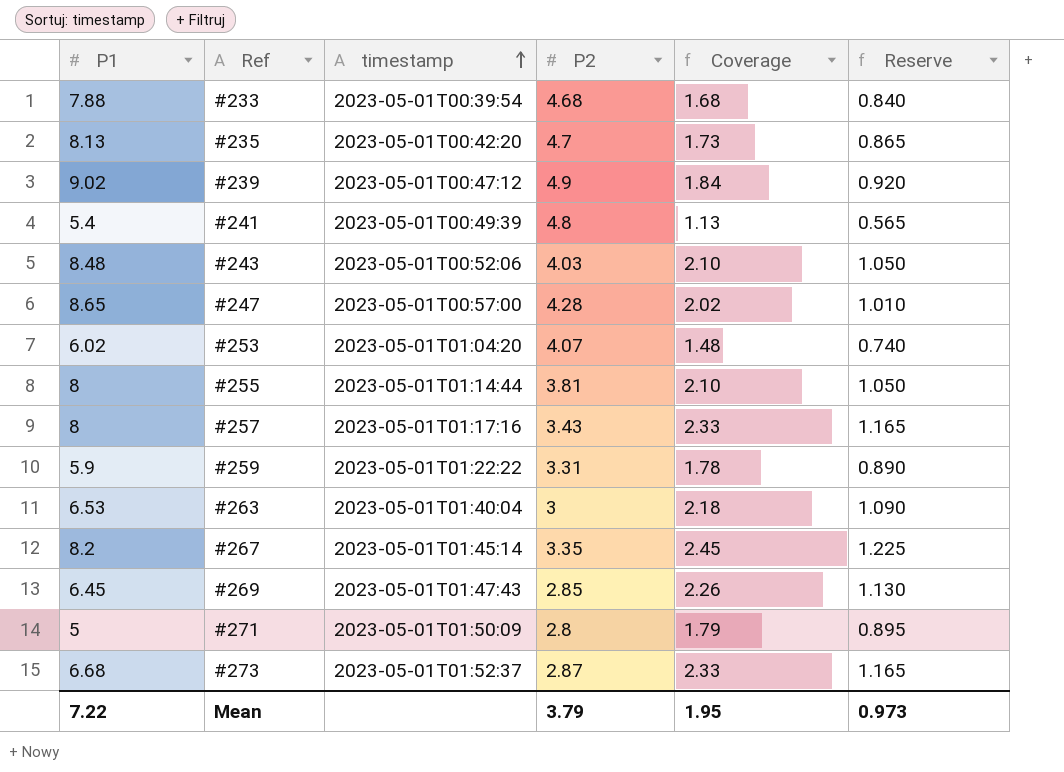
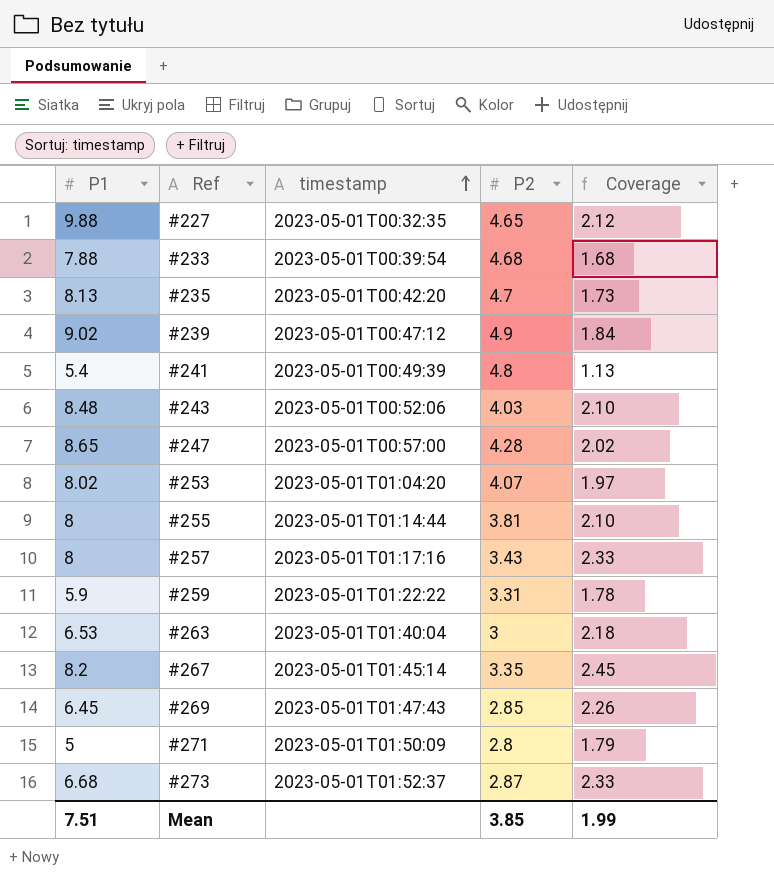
column Reserve | formula: [Coverage] * 0.5 -> none
row #227: none -> 9.88 | 2023-05-01T00:32:35 | 4.65 | 2.12
#253 | P1: 6.02 -> 8.02
#253 | Coverage: 1.48 -> 1.97
Mean | P1: 7.22 -> 7.51
Mean | P2: 3.79 -> 3.85
Mean | Coverage: 1.95 -> 1.99

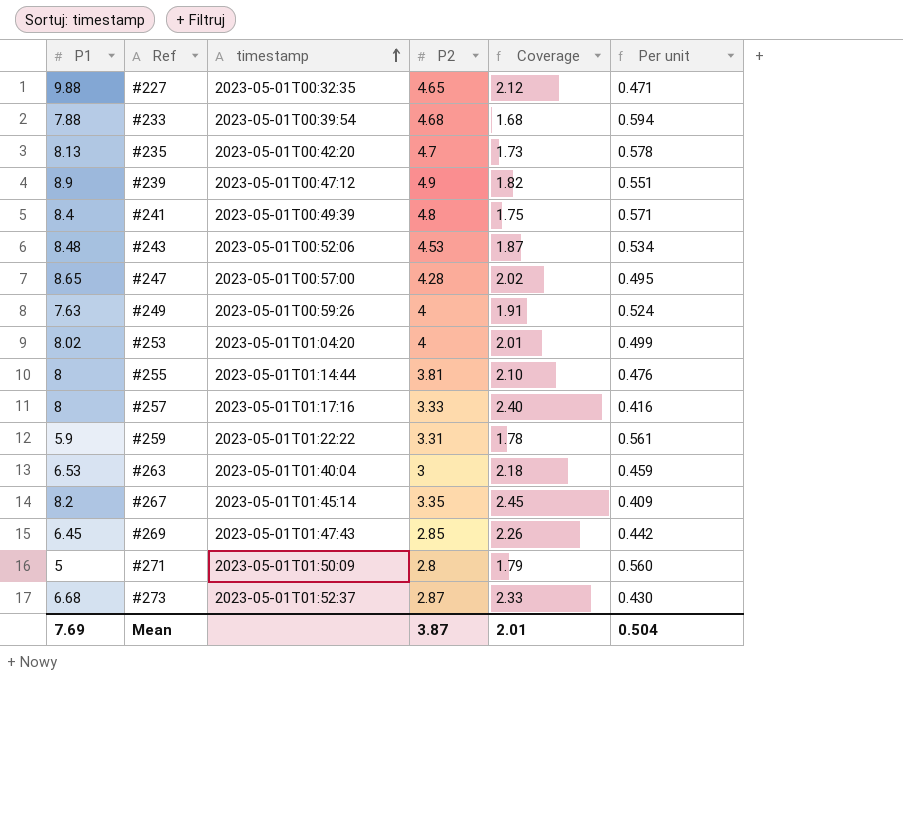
column Per unit | formula: none -> [P2] / [P1]
#239 | P1: 9.02 -> 8.9
#239 | Coverage: 1.84 -> 1.82
#241 | P1: 5.4 -> 8.4
#241 | Coverage: 1.13 -> 1.75
#243 | P2: 4.03 -> 4.53
#243 | Coverage: 2.10 -> 1.87
row #249: none -> 7.63 | 2023-05-01T00:59:26 | 4 | 1.91 | 0.524
#253 | P2: 4.07 -> 4
#253 | Coverage: 1.97 -> 2.01
#257 | P2: 3.43 -> 3.33
#257 | Coverage: 2.33 -> 2.40
Mean | P1: 7.51 -> 7.69
Mean | P2: 3.85 -> 3.87
Mean | Coverage: 1.99 -> 2.01

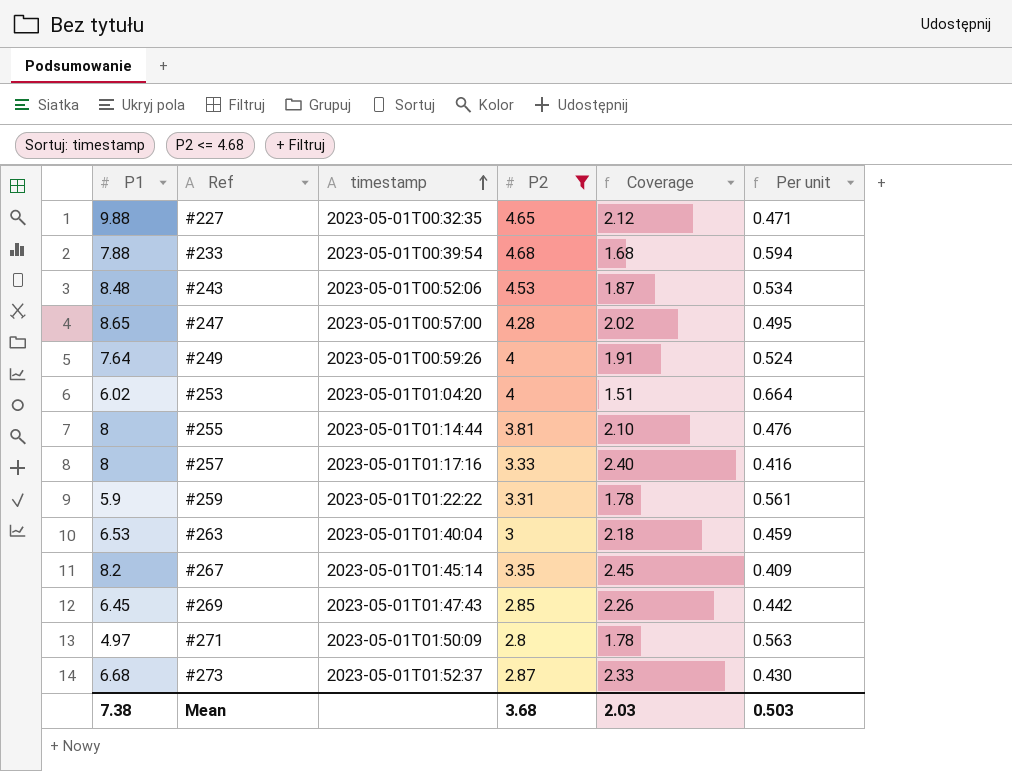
filter: none -> P2 <= 4.68
#249 | P1: 7.63 -> 7.64
#253 | P1: 8.02 -> 6.02
#253 | Coverage: 2.01 -> 1.51
#253 | Per unit: 0.499 -> 0.664
#271 | P1: 5 -> 4.97
#271 | Coverage: 1.79 -> 1.78
#271 | Per unit: 0.560 -> 0.563
Mean | P1: 7.69 -> 7.38
Mean | P2: 3.87 -> 3.68
Mean | Coverage: 2.01 -> 2.03
Mean | Per unit: 0.504 -> 0.503

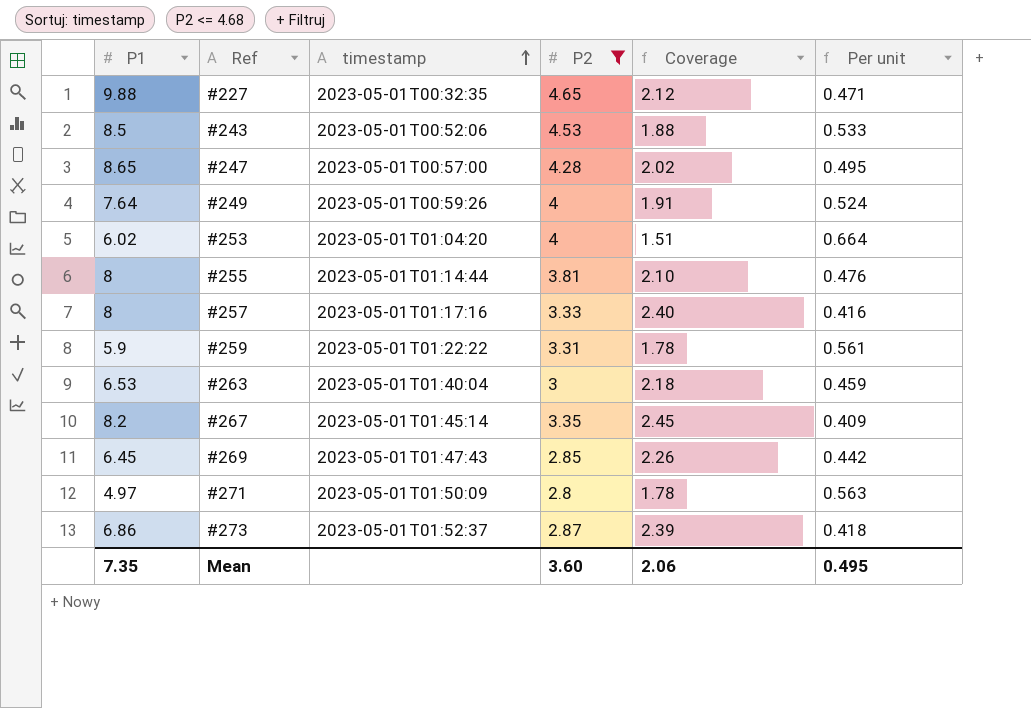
row #233: 7.88 | 2023-05-01T00:39:54 | 4.68 | 1.68 | 0.594 -> none
#243 | P1: 8.48 -> 8.5
#243 | Coverage: 1.87 -> 1.88
#243 | Per unit: 0.534 -> 0.533
#273 | P1: 6.68 -> 6.86
#273 | Coverage: 2.33 -> 2.39
#273 | Per unit: 0.430 -> 0.418
Mean | P1: 7.38 -> 7.35
Mean | P2: 3.68 -> 3.60
Mean | Coverage: 2.03 -> 2.06
Mean | Per unit: 0.503 -> 0.495

